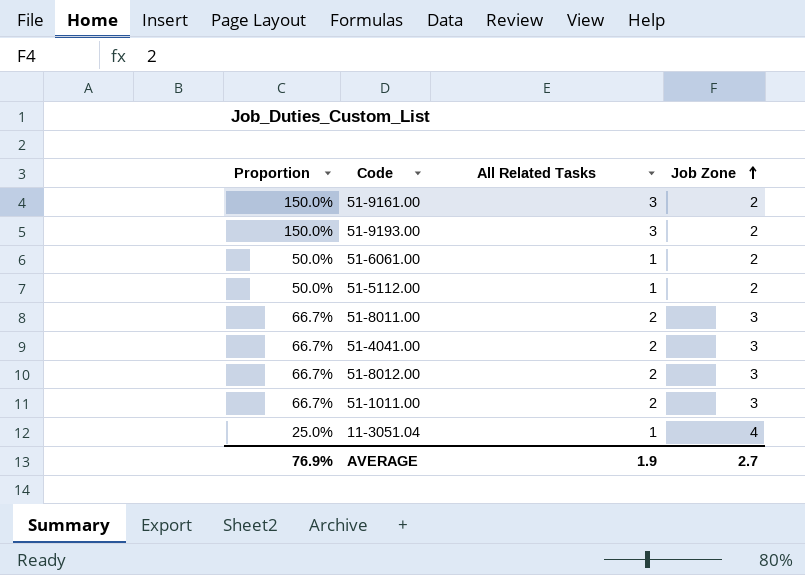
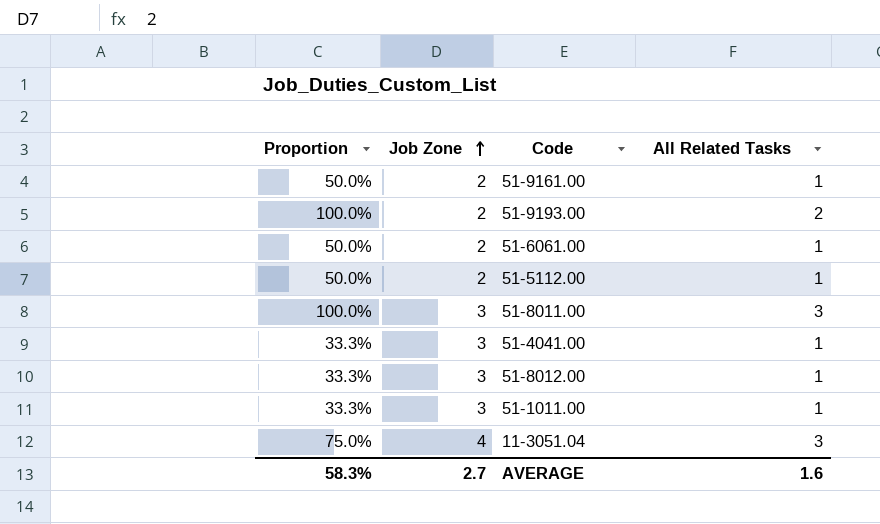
column Job Zone | position: 4 -> 2
51-9161.00 | Proportion: 150.0% -> 50.0%
51-9161.00 | All Related Tasks: 3 -> 1
51-9193.00 | Proportion: 150.0% -> 100.0%
51-9193.00 | All Related Tasks: 3 -> 2
51-8011.00 | Proportion: 66.7% -> 100.0%
51-8011.00 | All Related Tasks: 2 -> 3
51-4041.00 | Proportion: 66.7% -> 33.3%
51-4041.00 | All Related Tasks: 2 -> 1
51-8012.00 | Proportion: 66.7% -> 33.3%
51-8012.00 | All Related Tasks: 2 -> 1
51-1011.00 | Proportion: 66.7% -> 33.3%
51-1011.00 | All Related Tasks: 2 -> 1
11-3051.04 | Proportion: 25.0% -> 75.0%
11-3051.04 | All Related Tasks: 1 -> 3
AVERAGE | Proportion: 76.9% -> 58.3%
AVERAGE | All Related Tasks: 1.9 -> 1.6

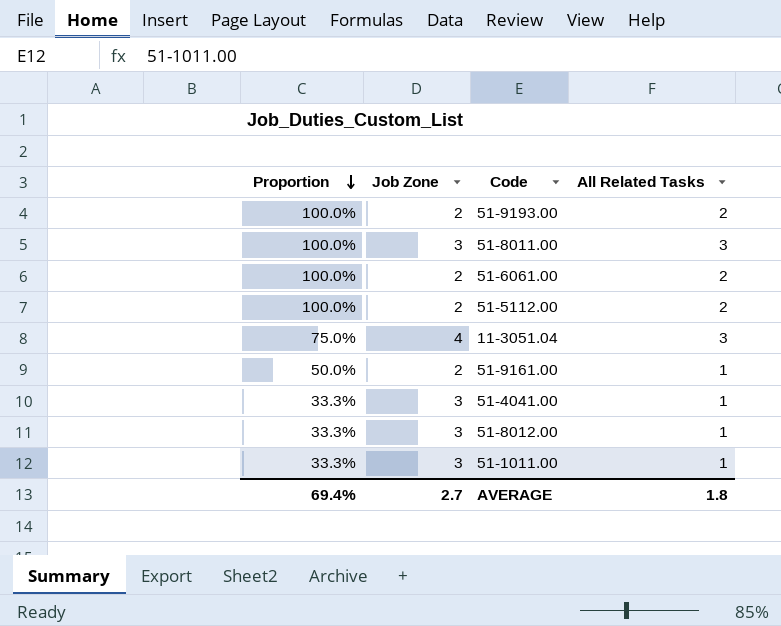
row order: Job Zone ascending -> Proportion descending
51-6061.00 | Proportion: 50.0% -> 100.0%
51-6061.00 | All Related Tasks: 1 -> 2
51-5112.00 | Proportion: 50.0% -> 100.0%
51-5112.00 | All Related Tasks: 1 -> 2
AVERAGE | Proportion: 58.3% -> 69.4%
AVERAGE | All Related Tasks: 1.6 -> 1.8

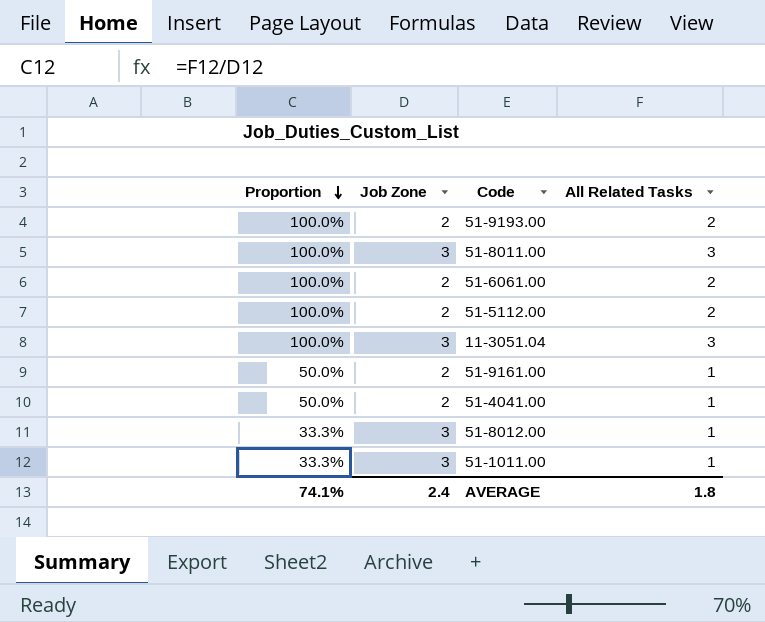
11-3051.04 | Proportion: 75.0% -> 100.0%
11-3051.04 | Job Zone: 4 -> 3
51-4041.00 | Proportion: 33.3% -> 50.0%
51-4041.00 | Job Zone: 3 -> 2
AVERAGE | Proportion: 69.4% -> 74.1%
AVERAGE | Job Zone: 2.7 -> 2.4

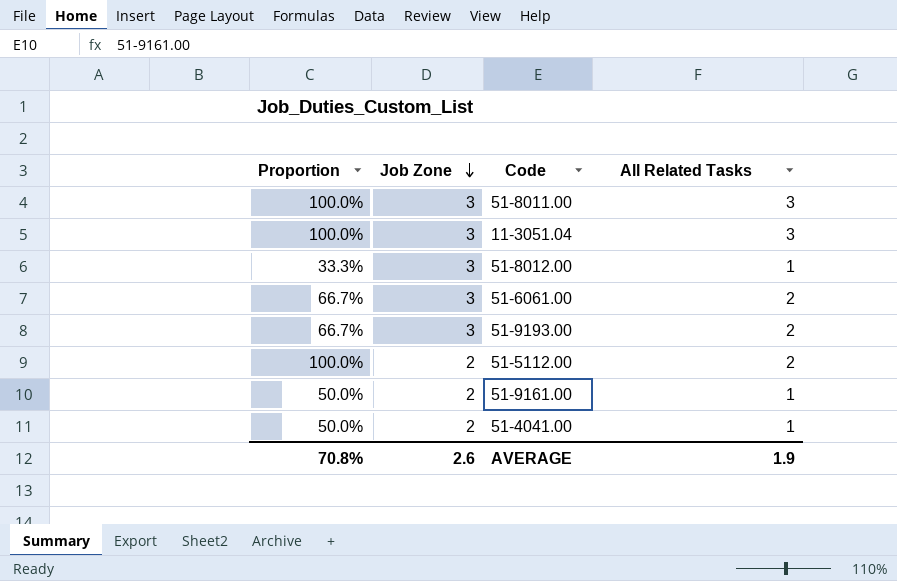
row order: Proportion descending -> Job Zone descending
row 51-1011.00: 33.3% | 3 | 1 -> none
51-6061.00 | Proportion: 100.0% -> 66.7%
51-6061.00 | Job Zone: 2 -> 3
51-9193.00 | Proportion: 100.0% -> 66.7%
51-9193.00 | Job Zone: 2 -> 3
AVERAGE | Proportion: 74.1% -> 70.8%
AVERAGE | Job Zone: 2.4 -> 2.6
AVERAGE | All Related Tasks: 1.8 -> 1.9

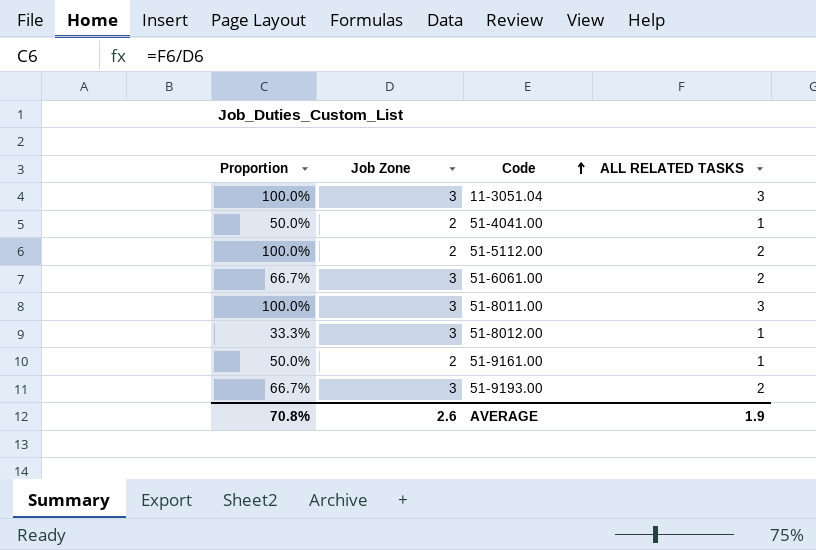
row order: Job Zone descending -> Code ascending
column name: All Related Tasks -> ALL RELATED TASKS

